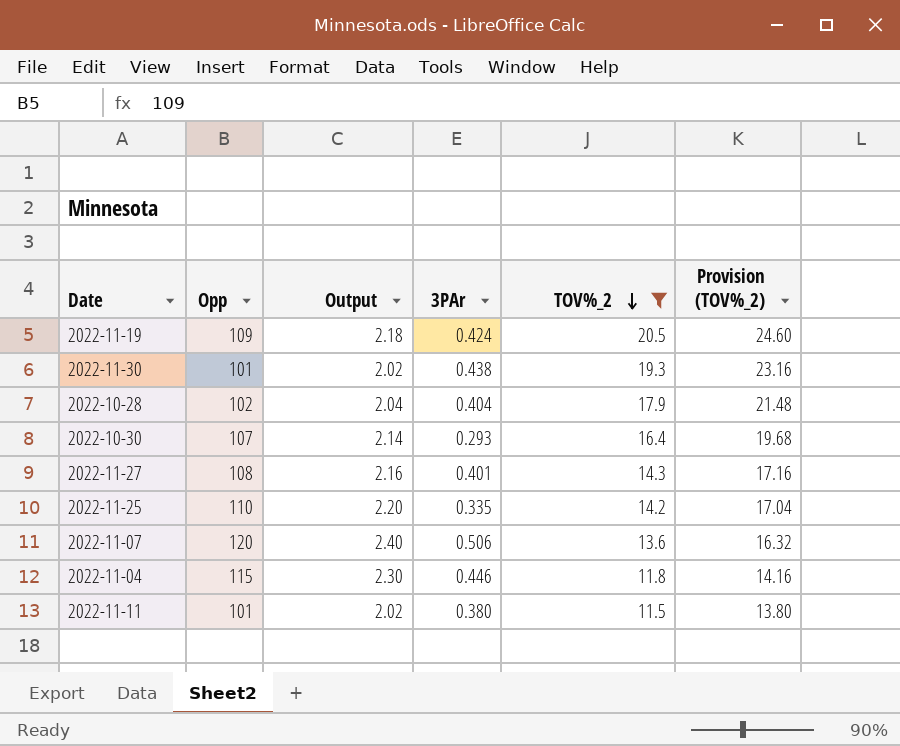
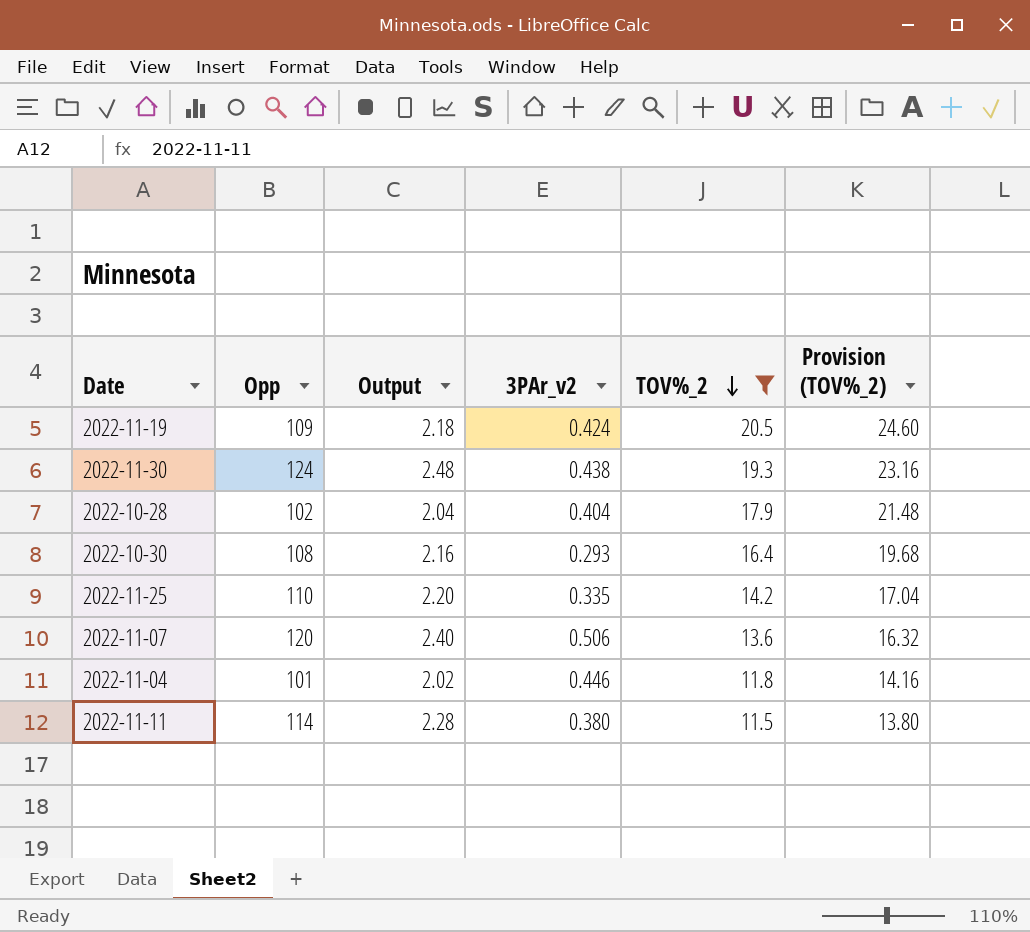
column name: 3PAr -> 3PAr_v2
row 2022-11-27: 108 | 2.16 | 0.401 | 14.3 | 17.16 -> none
2022-11-30 | Opp: 101 -> 124
2022-11-30 | Output: 2.02 -> 2.48
2022-10-30 | Opp: 107 -> 108
2022-10-30 | Output: 2.14 -> 2.16
2022-11-04 | Opp: 115 -> 101
2022-11-04 | Output: 2.30 -> 2.02
2022-11-11 | Opp: 101 -> 114
2022-11-11 | Output: 2.02 -> 2.28

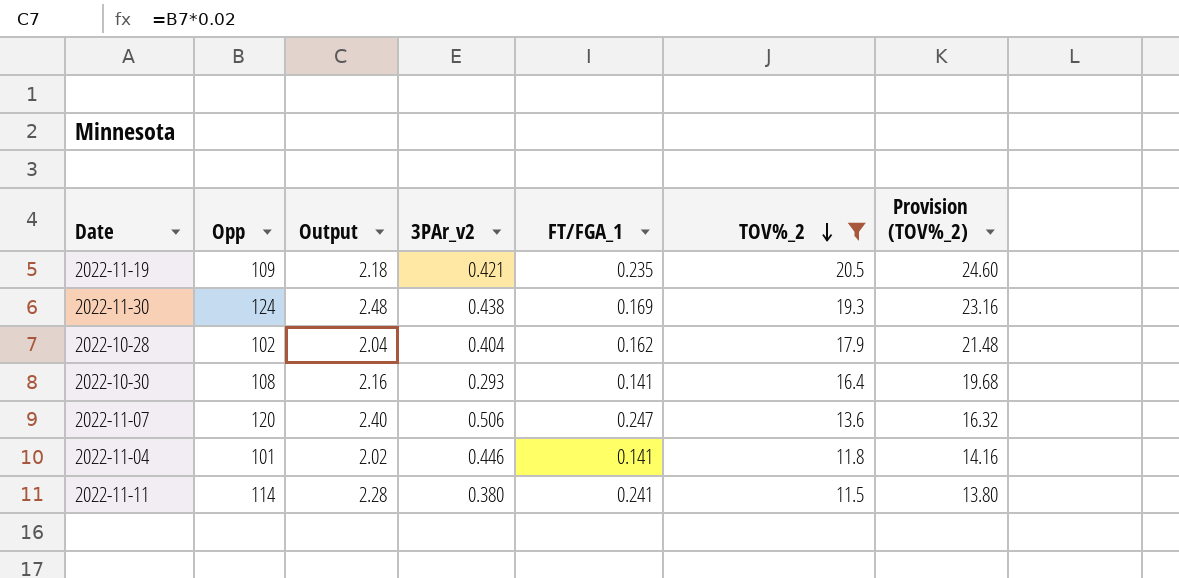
column FT/FGA_1 | position: none -> 5
row 2022-11-25: 110 | 2.20 | 0.335 | 14.2 | 17.04 -> none
2022-11-19 | 3PAr_v2: 0.424 -> 0.421

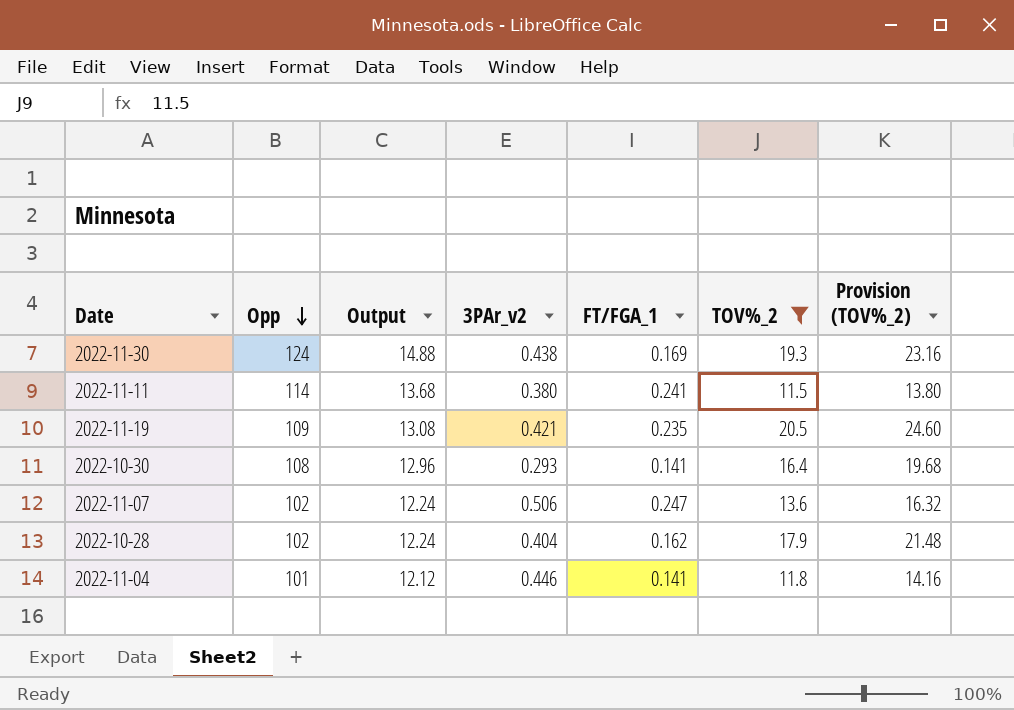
row order: TOV%_2 descending -> Opp descending
column Output | formula: [Opp] * 0.02 -> [Opp] * 0.12
2022-11-07 | Opp: 120 -> 102

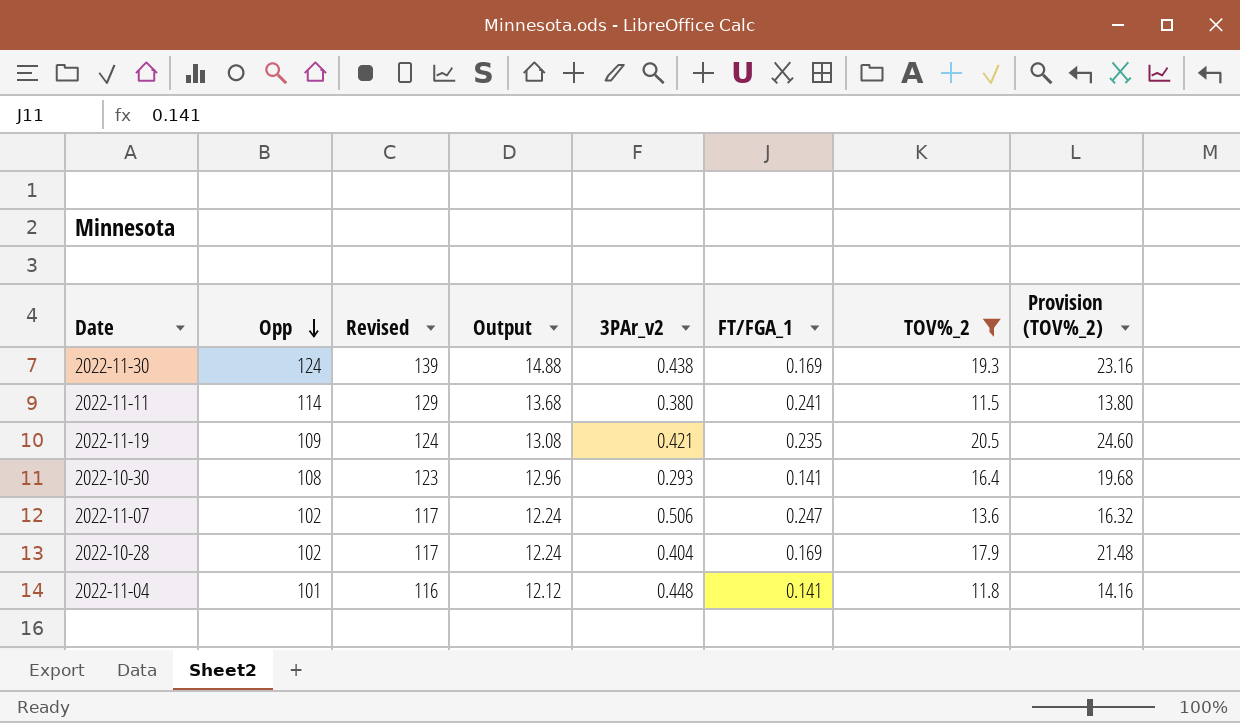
column Revised | formula: none -> [Opp] + 15
2022-10-28 | FT/FGA_1: 0.162 -> 0.169
2022-11-04 | 3PAr_v2: 0.446 -> 0.448

